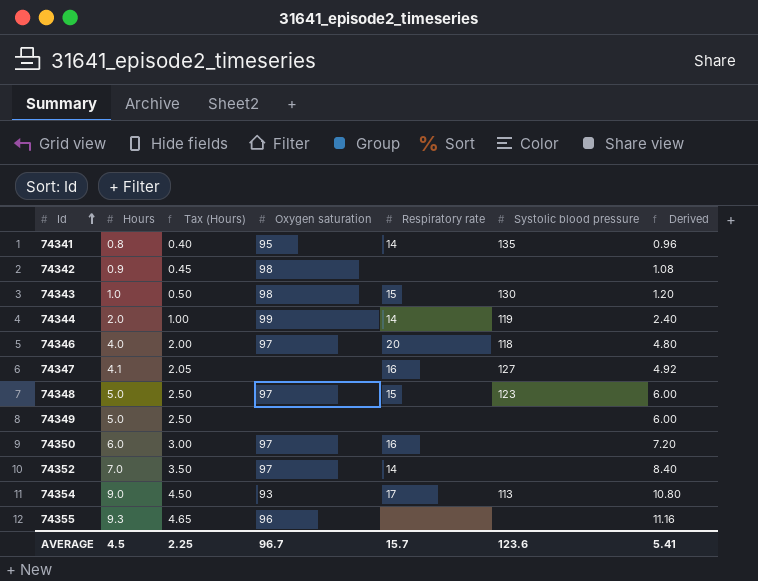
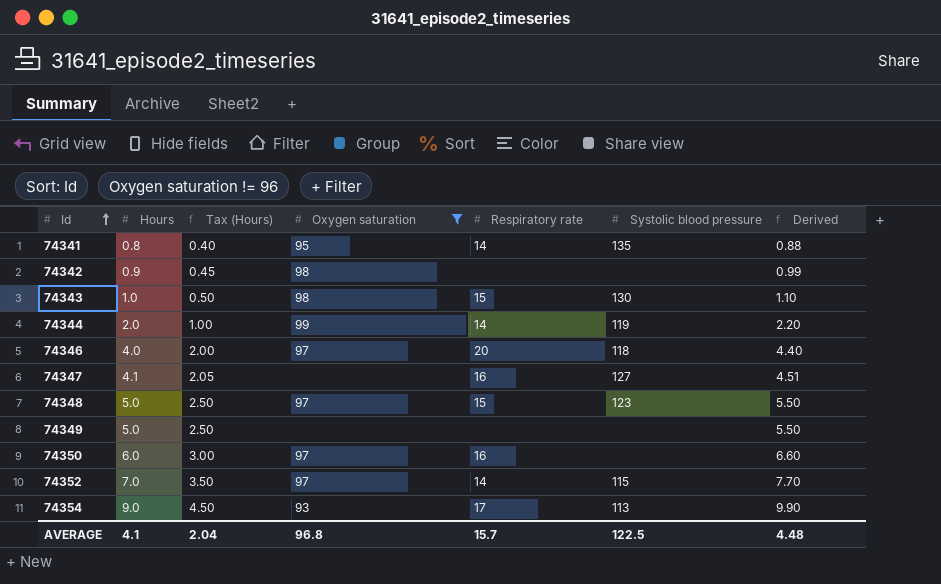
filter: none -> Oxygen saturation != 96
column Derived | formula: [Hours] * 1.2 -> [Hours] * 1.1
74352 | Systolic blood pressure: none -> 115
AVERAGE | Hours: 4.5 -> 4.1
AVERAGE | Tax (Hours): 2.25 -> 2.04
AVERAGE | Oxygen saturation: 96.7 -> 96.8
AVERAGE | Systolic blood pressure: 123.6 -> 122.5
AVERAGE | Derived: 5.41 -> 4.48

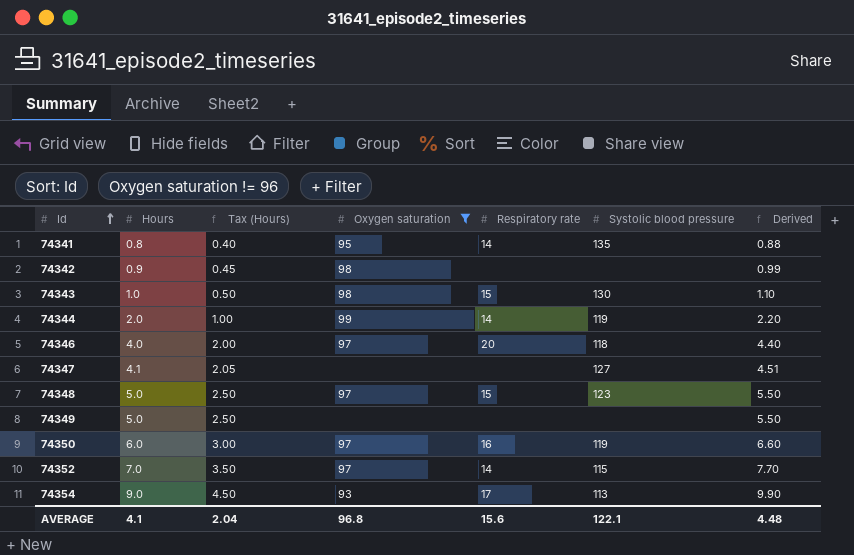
74347 | Respiratory rate: 16 -> none
74350 | Systolic blood pressure: none -> 119
AVERAGE | Respiratory rate: 15.7 -> 15.6
AVERAGE | Systolic blood pressure: 122.5 -> 122.1

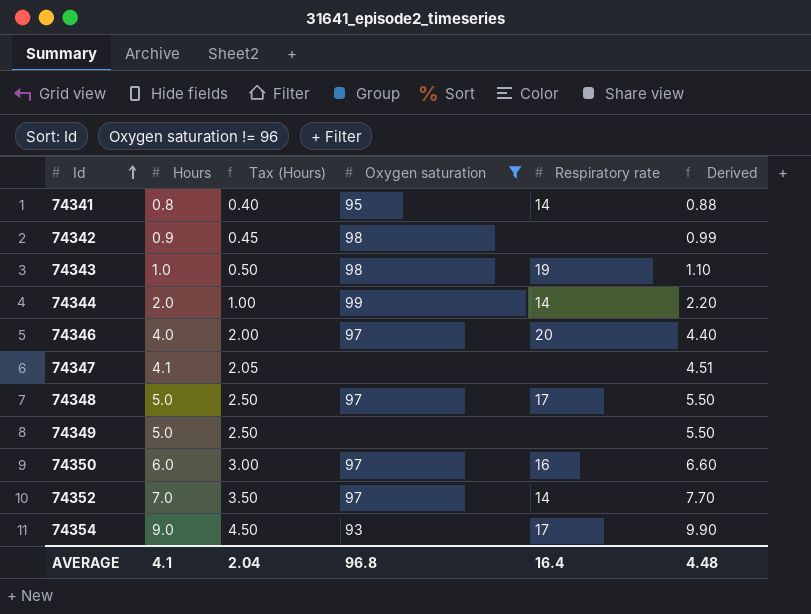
column Systolic blood pressure | position: 6 -> none
74343 | Respiratory rate: 15 -> 19
74348 | Respiratory rate: 15 -> 17
AVERAGE | Respiratory rate: 15.6 -> 16.4

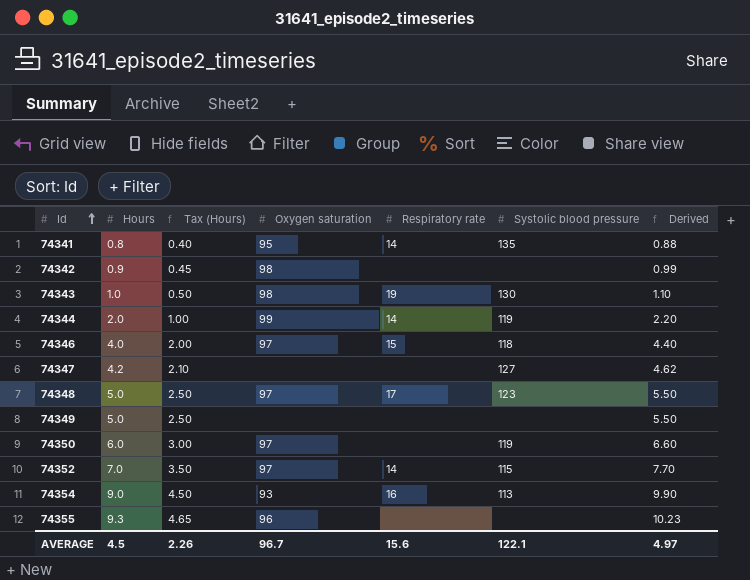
filter: Oxygen saturation != 96 -> none
column Systolic blood pressure | position: none -> 6
74346 | Respiratory rate: 20 -> 15
74347 | Hours: 4.1 -> 4.2
74347 | Tax (Hours): 2.05 -> 2.10
74347 | Derived: 4.51 -> 4.62
74350 | Respiratory rate: 16 -> none
74354 | Respiratory rate: 17 -> 16
AVERAGE | Hours: 4.1 -> 4.5
AVERAGE | Tax (Hours): 2.04 -> 2.26
AVERAGE | Oxygen saturation: 96.8 -> 96.7
AVERAGE | Respiratory rate: 16.4 -> 15.6
AVERAGE | Derived: 4.48 -> 4.97

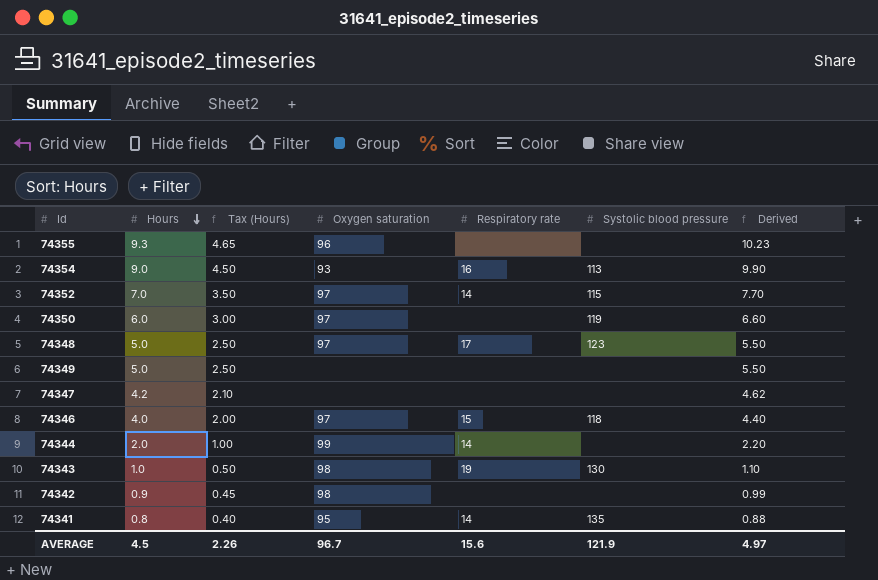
row order: Id ascending -> Hours descending
74347 | Systolic blood pressure: 127 -> none
74344 | Systolic blood pressure: 119 -> none
AVERAGE | Systolic blood pressure: 122.1 -> 121.9

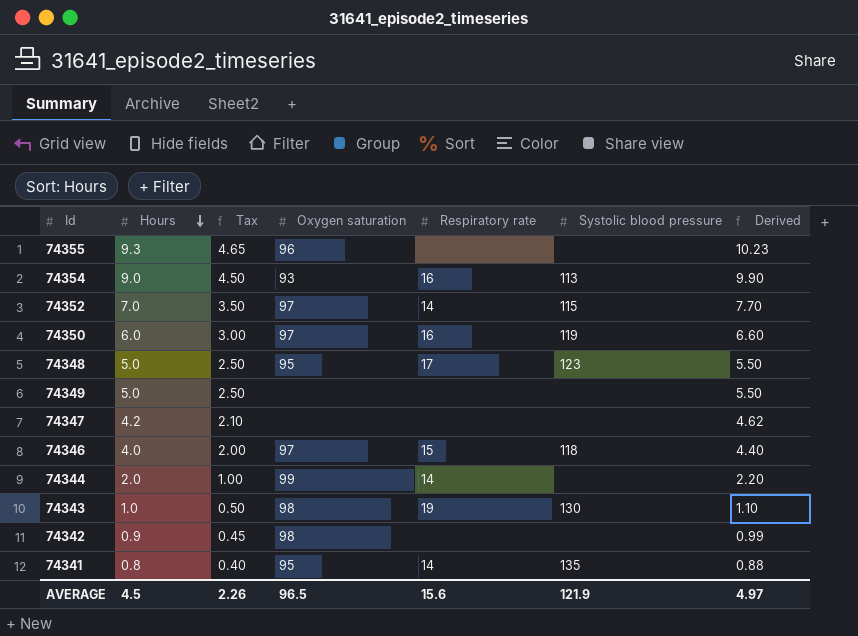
column name: Tax (Hours) -> Tax
74350 | Respiratory rate: none -> 16
74348 | Oxygen saturation: 97 -> 95
AVERAGE | Oxygen saturation: 96.7 -> 96.5

